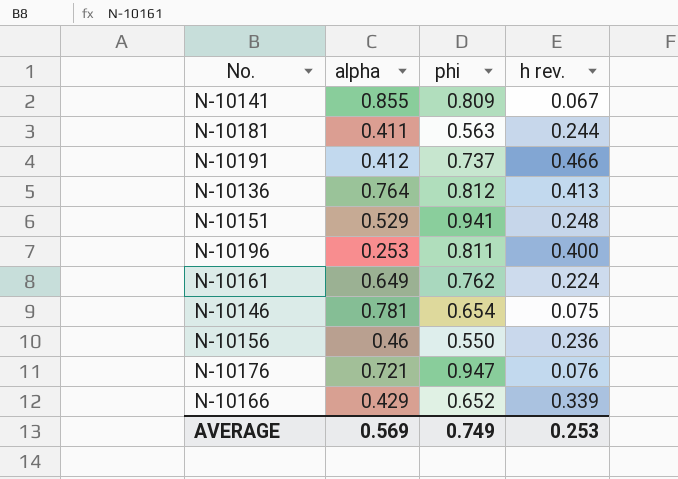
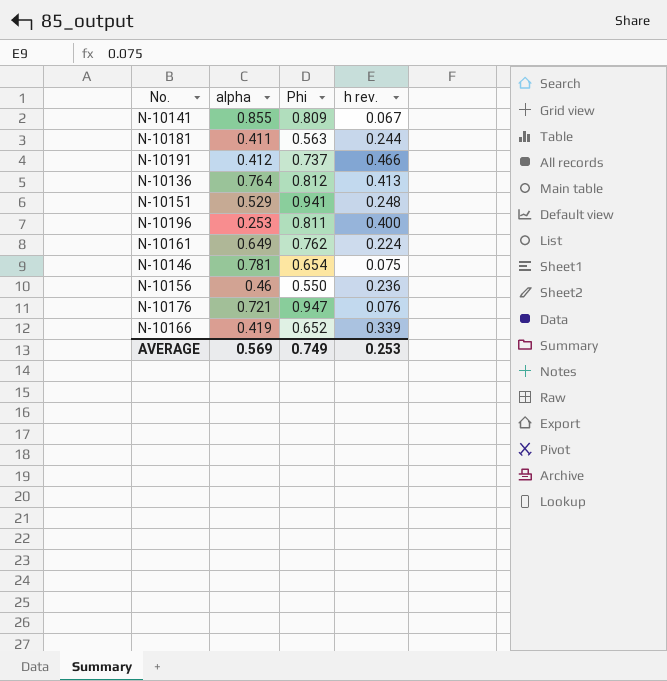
column name: phi -> Phi
N-10166 | alpha: 0.429 -> 0.419

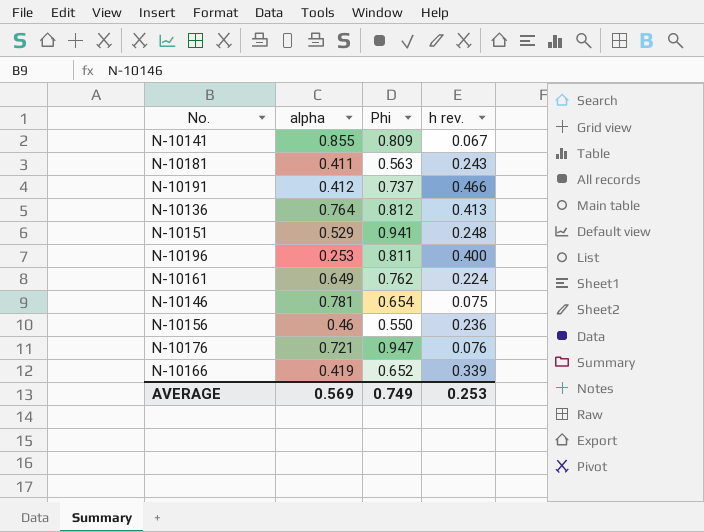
N-10181 | h rev.: 0.244 -> 0.243

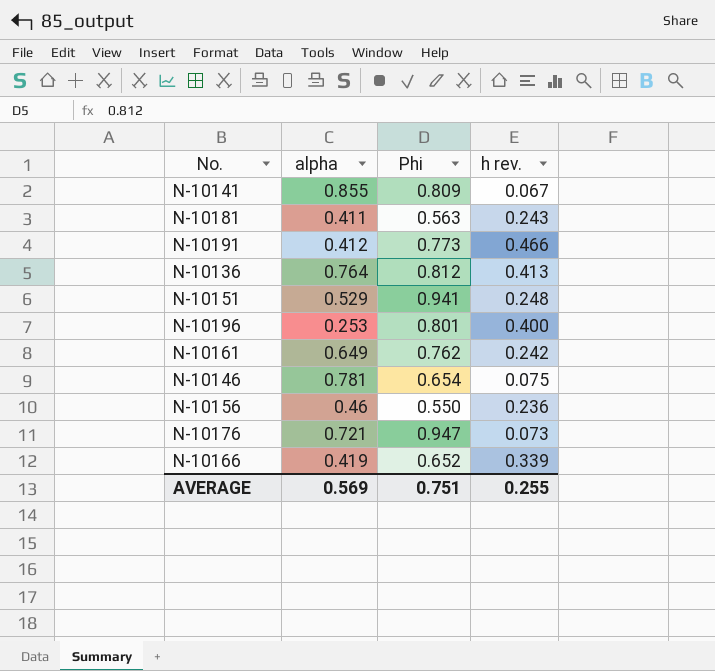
N-10191 | Phi: 0.737 -> 0.773
N-10196 | Phi: 0.811 -> 0.801
N-10161 | h rev.: 0.224 -> 0.242
N-10176 | h rev.: 0.076 -> 0.073
AVERAGE | Phi: 0.749 -> 0.751
AVERAGE | h rev.: 0.253 -> 0.255

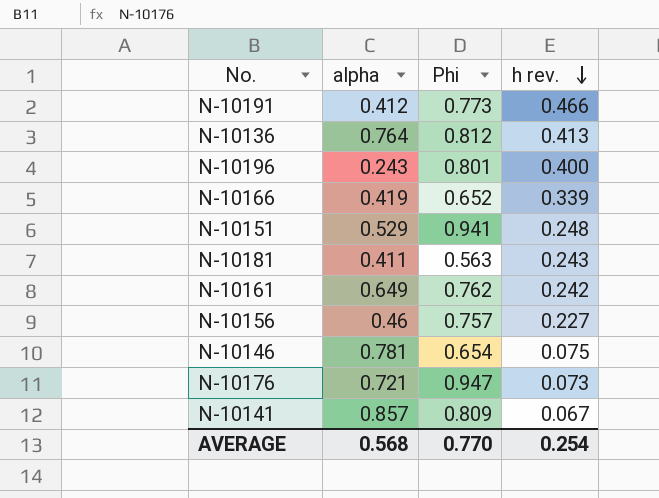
row order: none -> h rev. descending
N-10196 | alpha: 0.253 -> 0.243
N-10156 | Phi: 0.550 -> 0.757
N-10156 | h rev.: 0.236 -> 0.227
N-10141 | alpha: 0.855 -> 0.857
AVERAGE | alpha: 0.569 -> 0.568
AVERAGE | Phi: 0.751 -> 0.770
AVERAGE | h rev.: 0.255 -> 0.254

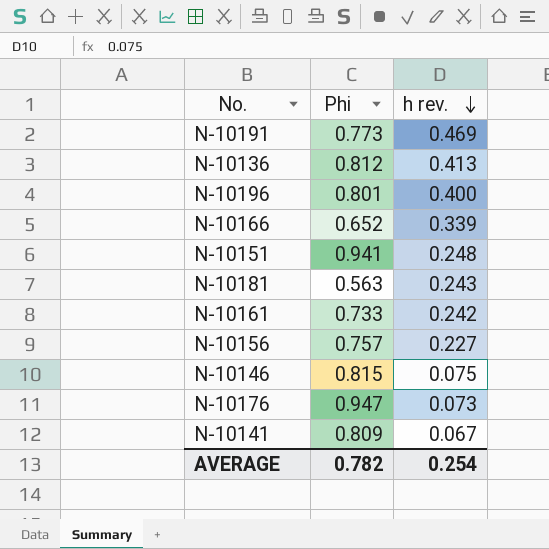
column alpha | position: 2 -> none
N-10191 | h rev.: 0.466 -> 0.469
N-10161 | Phi: 0.762 -> 0.733
N-10146 | Phi: 0.654 -> 0.815
AVERAGE | Phi: 0.770 -> 0.782

